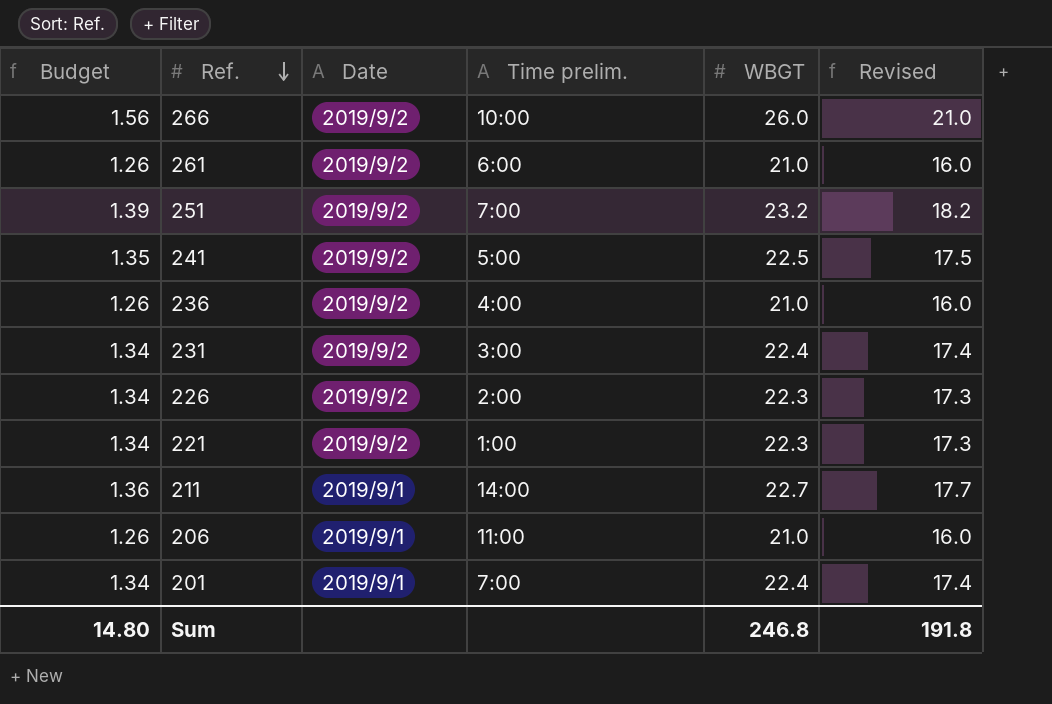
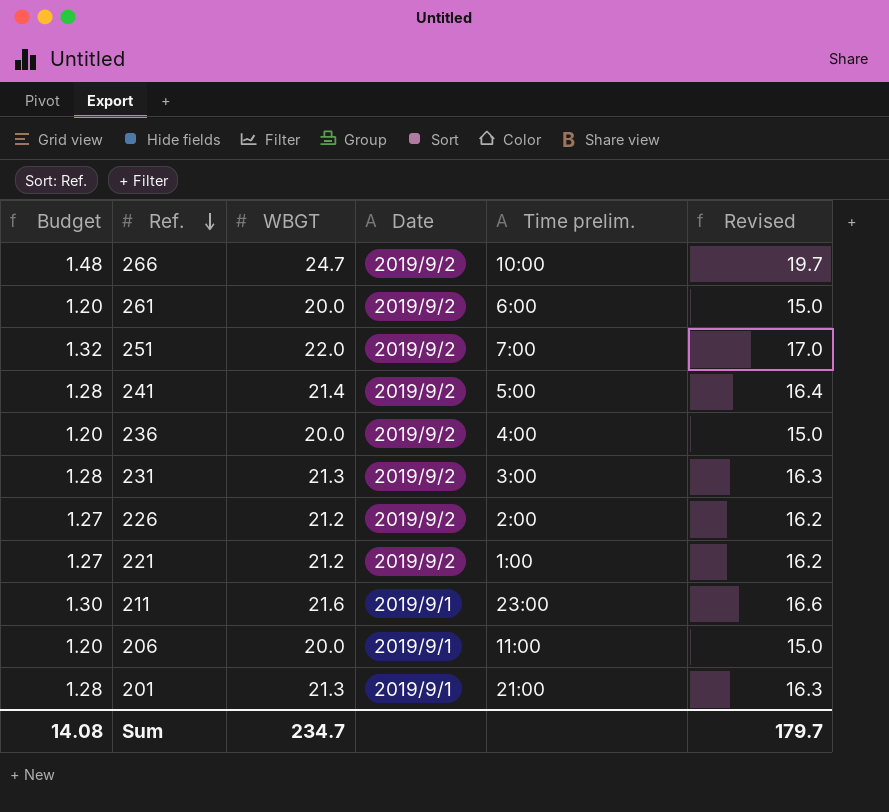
column WBGT | position: 5 -> 3
266 | Budget: 1.56 -> 1.48
266 | WBGT: 26.0 -> 24.7
266 | Revised: 21.0 -> 19.7
261 | Budget: 1.26 -> 1.20
261 | WBGT: 21.0 -> 20.0
261 | Revised: 16.0 -> 15.0
251 | Budget: 1.39 -> 1.32
251 | WBGT: 23.2 -> 22.0
251 | Revised: 18.2 -> 17.0
241 | Budget: 1.35 -> 1.28
241 | WBGT: 22.5 -> 21.4
241 | Revised: 17.5 -> 16.4
236 | Budget: 1.26 -> 1.20
236 | WBGT: 21.0 -> 20.0
236 | Revised: 16.0 -> 15.0
231 | Budget: 1.34 -> 1.28
231 | WBGT: 22.4 -> 21.3
231 | Revised: 17.4 -> 16.3
226 | Budget: 1.34 -> 1.27
226 | WBGT: 22.3 -> 21.2
226 | Revised: 17.3 -> 16.2
221 | Budget: 1.34 -> 1.27
221 | WBGT: 22.3 -> 21.2
221 | Revised: 17.3 -> 16.2
211 | Budget: 1.36 -> 1.30
211 | WBGT: 22.7 -> 21.6
211 | Time prelim.: 14:00 -> 23:00
211 | Revised: 17.7 -> 16.6
206 | Budget: 1.26 -> 1.20
206 | WBGT: 21.0 -> 20.0
206 | Revised: 16.0 -> 15.0
201 | Budget: 1.34 -> 1.28
201 | WBGT: 22.4 -> 21.3
201 | Time prelim.: 7:00 -> 21:00
201 | Revised: 17.4 -> 16.3
Sum | Budget: 14.80 -> 14.08
Sum | WBGT: 246.8 -> 234.7
Sum | Revised: 191.8 -> 179.7

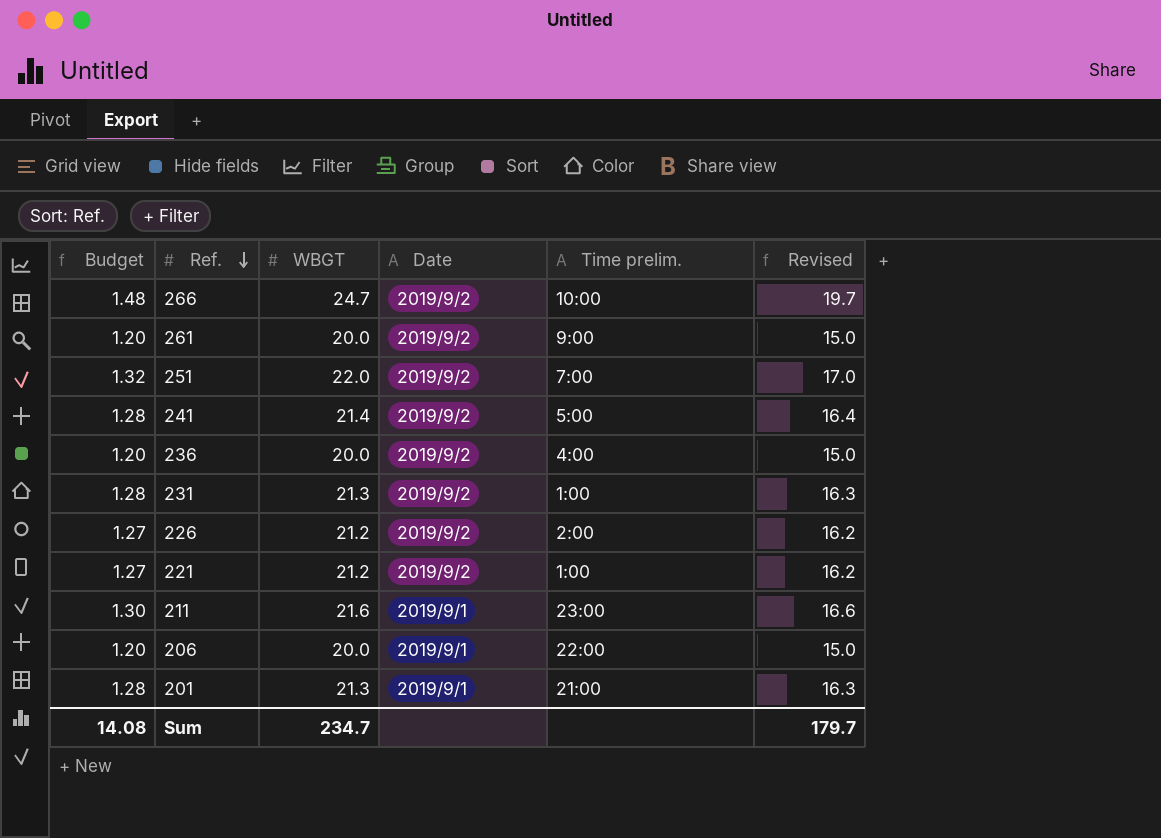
261 | Time prelim.: 6:00 -> 9:00
231 | Time prelim.: 3:00 -> 1:00
206 | Time prelim.: 11:00 -> 22:00

